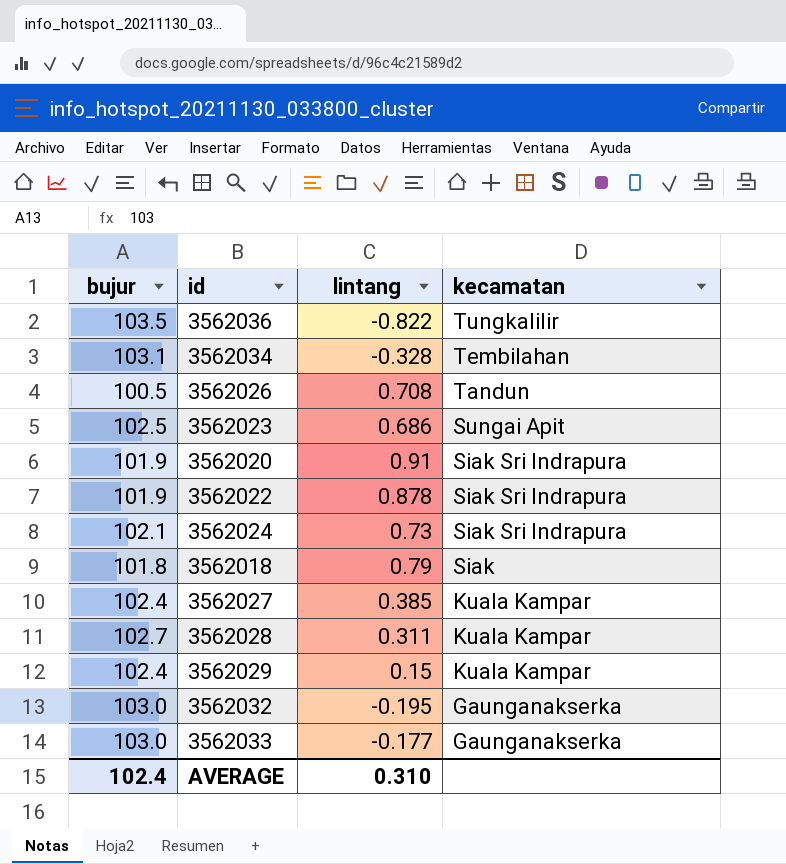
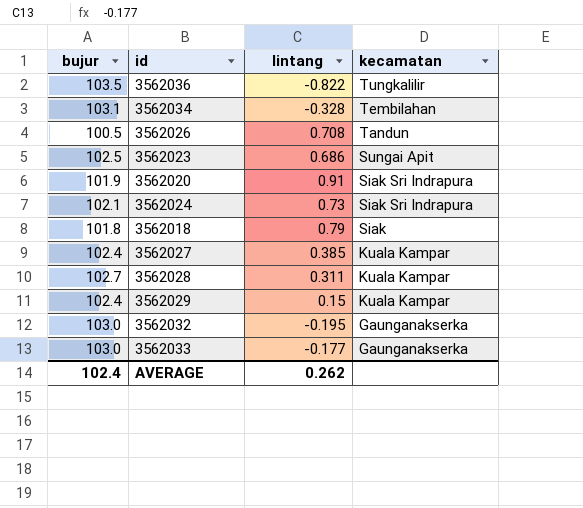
row 3562022: 101.9 | 0.878 | Siak Sri Indrapura -> none
AVERAGE | lintang: 0.310 -> 0.262

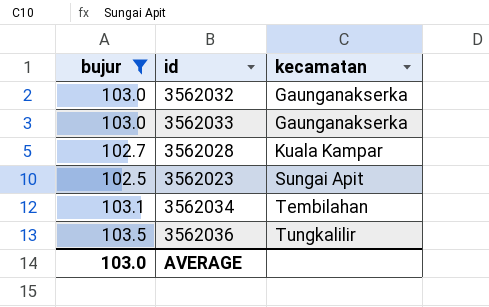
filter: none -> bujur >= 102.5
row order: kecamatan descending -> kecamatan ascending
column lintang | position: 3 -> none
AVERAGE | bujur: 102.4 -> 103.0

